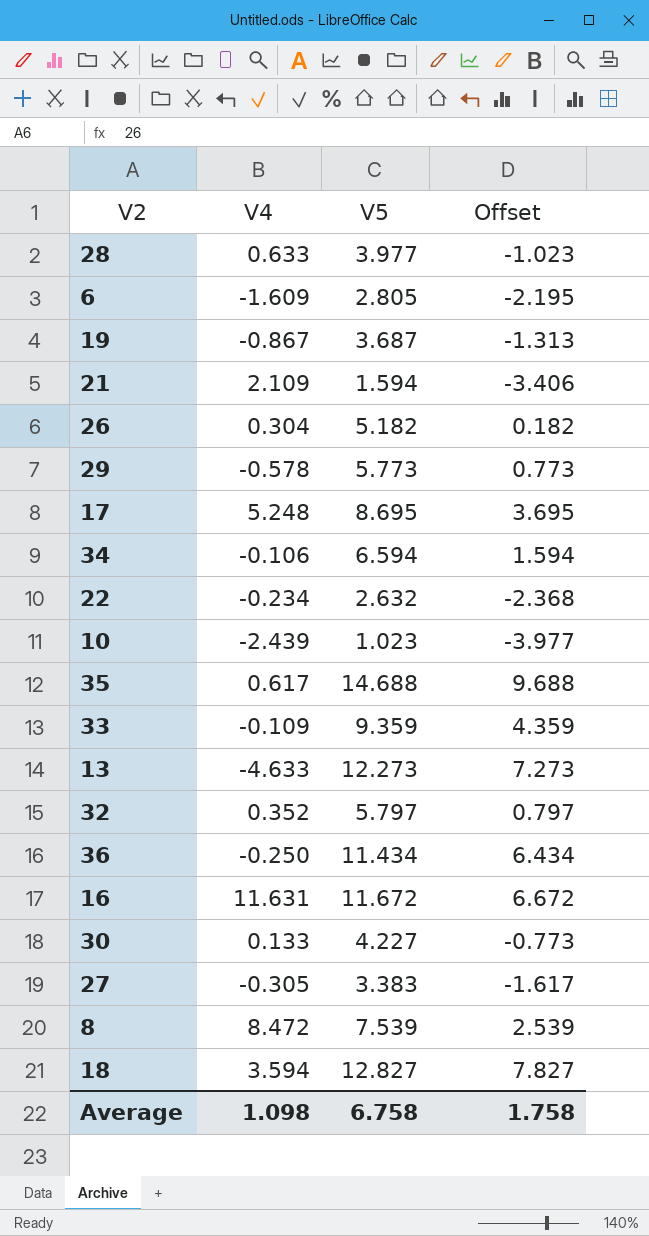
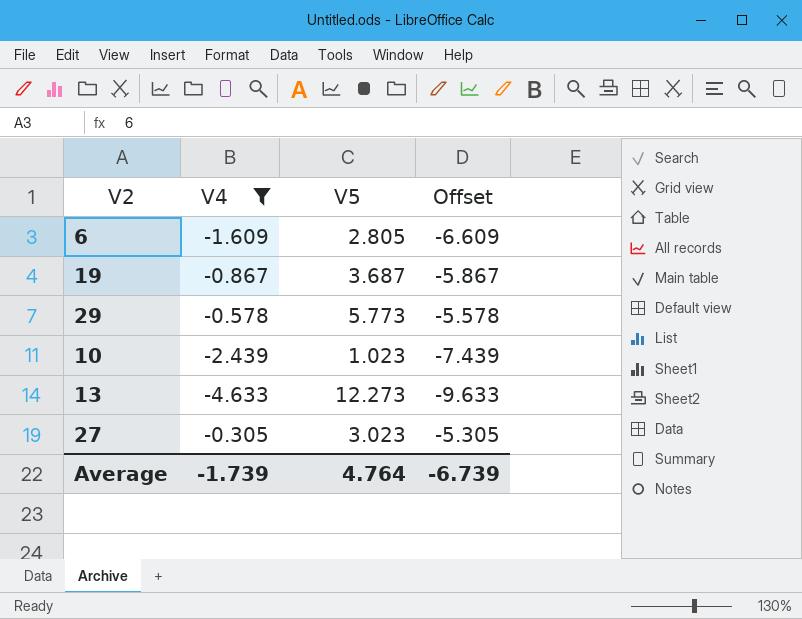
filter: none -> V4 <= -0.305
column Offset | formula: [V5] - 5 -> [V4] - 5
27 | V5: 3.383 -> 3.023
Average | V4: 1.098 -> -1.739
Average | V5: 6.758 -> 4.764
Average | Offset: 1.758 -> -6.739

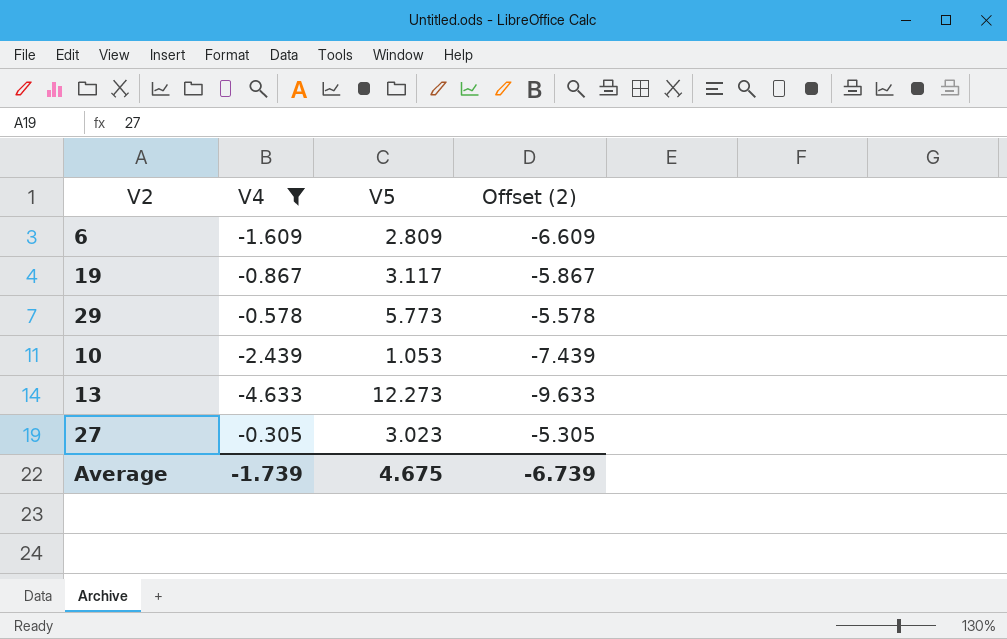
column name: Offset -> Offset (2)
6 | V5: 2.805 -> 2.809
19 | V5: 3.687 -> 3.117
10 | V5: 1.023 -> 1.053
Average | V5: 4.764 -> 4.675

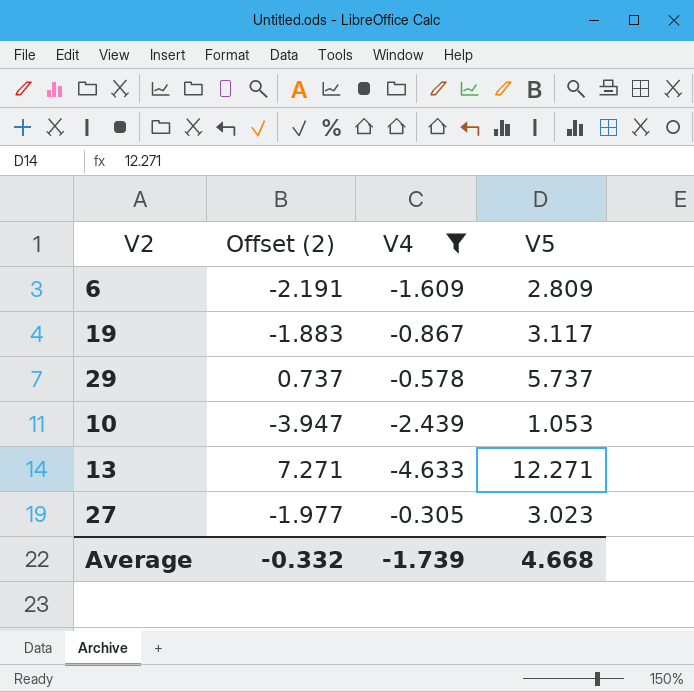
column Offset (2) | formula: [V4] - 5 -> [V5] - 5
column Offset (2) | position: 4 -> 2
29 | V5: 5.773 -> 5.737
13 | V5: 12.273 -> 12.271
Average | Offset (2): -6.739 -> -0.332
Average | V5: 4.675 -> 4.668

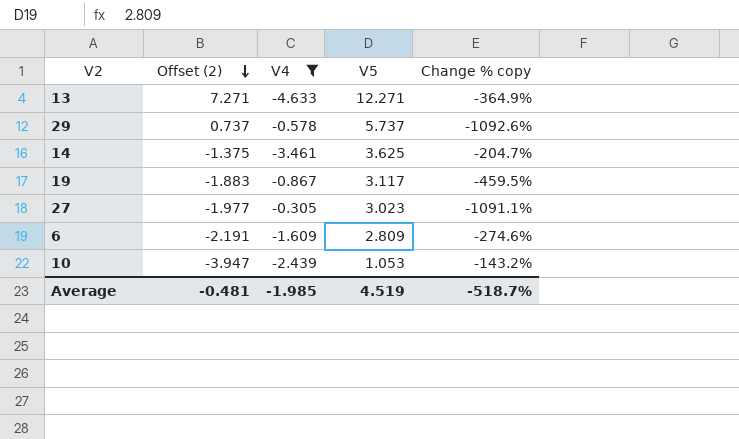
row order: none -> Offset (2) descending
column Change % copy | formula: none -> ([V5] - [V4]) / [V4]
row 14: none -> -1.375 | -3.461 | 3.625 | -204.7%
Average | Offset (2): -0.332 -> -0.481
Average | V4: -1.739 -> -1.985
Average | V5: 4.668 -> 4.519

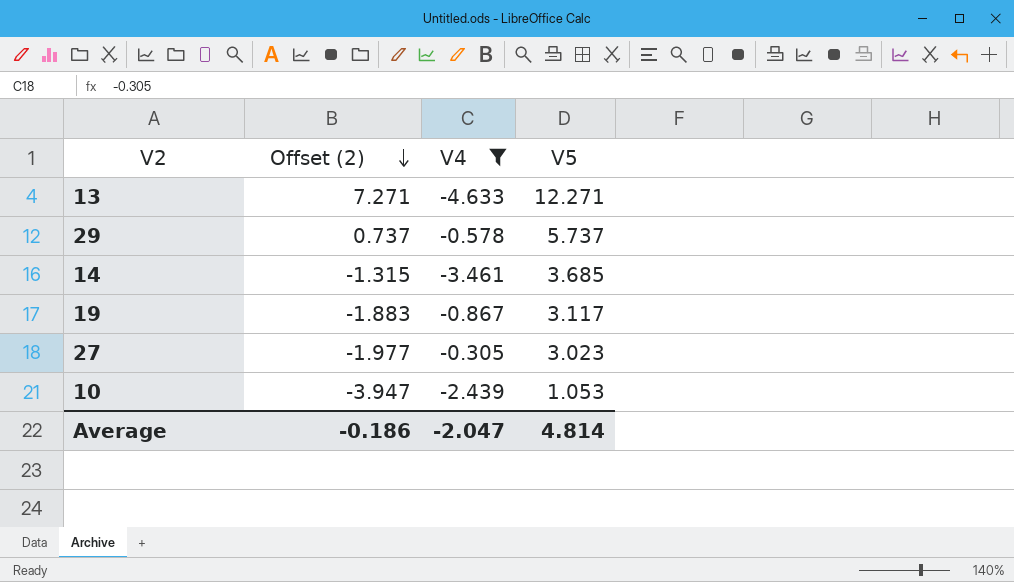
column Change % copy | formula: ([V5] - [V4]) / [V4] -> none
row 6: -2.191 | -1.609 | 2.809 | -274.6% -> none
14 | Offset (2): -1.375 -> -1.315
14 | V5: 3.625 -> 3.685
Average | Offset (2): -0.481 -> -0.186
Average | V4: -1.985 -> -2.047
Average | V5: 4.519 -> 4.814

